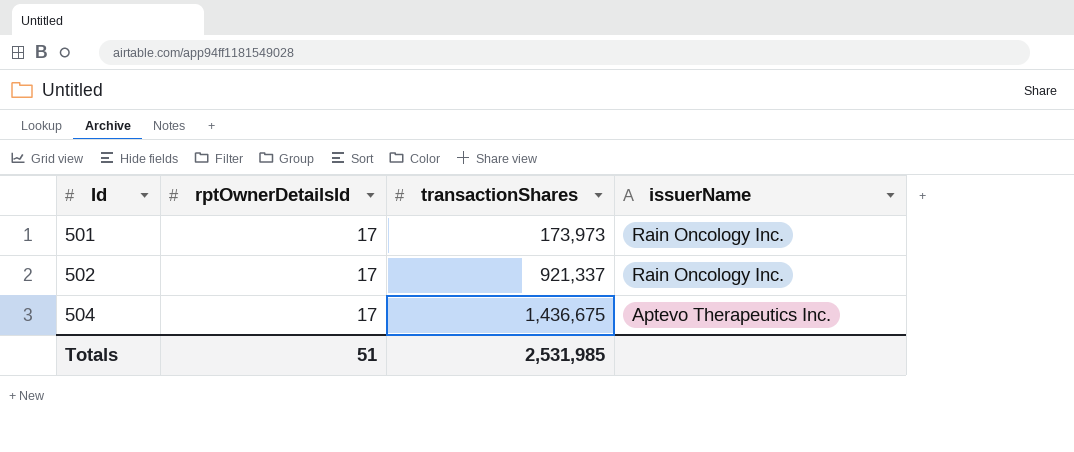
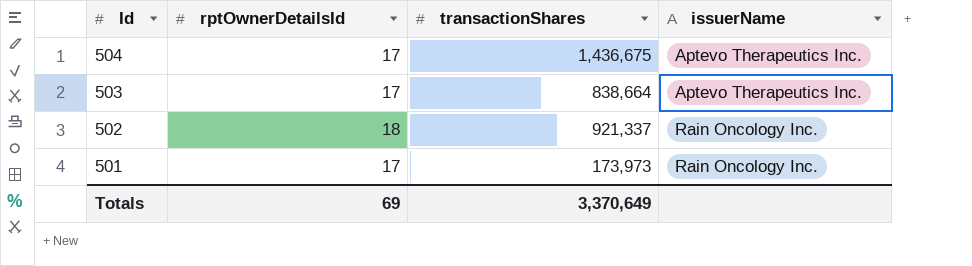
row order: Id ascending -> Id descending
row 503: none -> 17 | 838,664 | Aptevo Therapeutics Inc.
502 | rptOwnerDetailsId: 17 -> 18
Totals | rptOwnerDetailsId: 51 -> 69
Totals | transactionShares: 2,531,985 -> 3,370,649

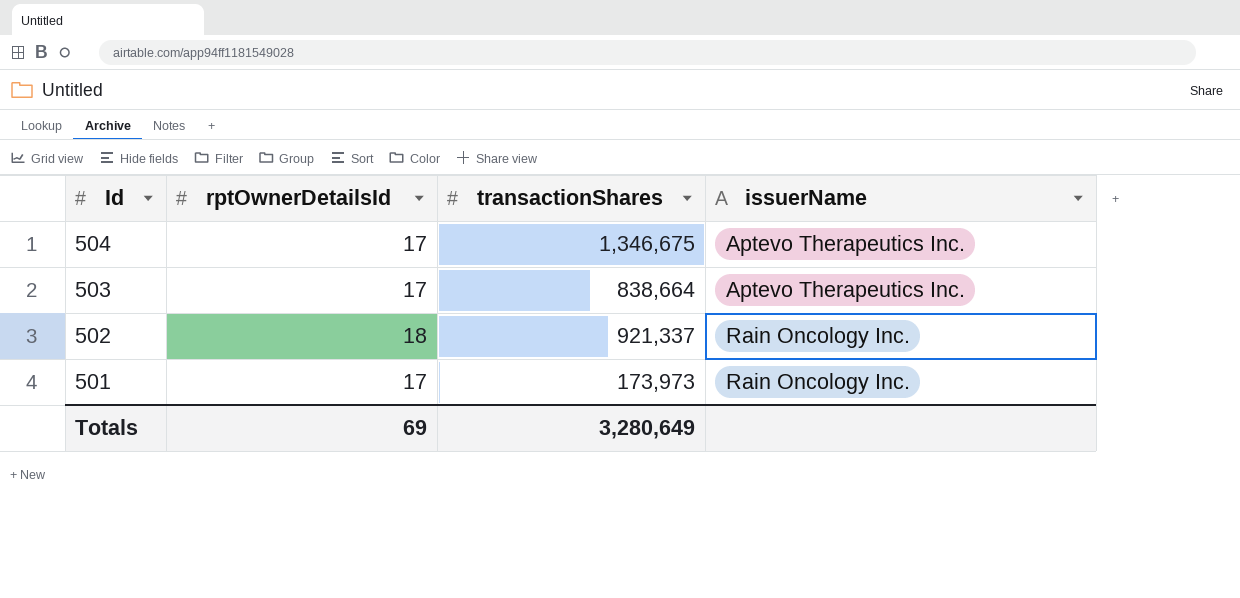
504 | transactionShares: 1,436,675 -> 1,346,675
Totals | transactionShares: 3,370,649 -> 3,280,649

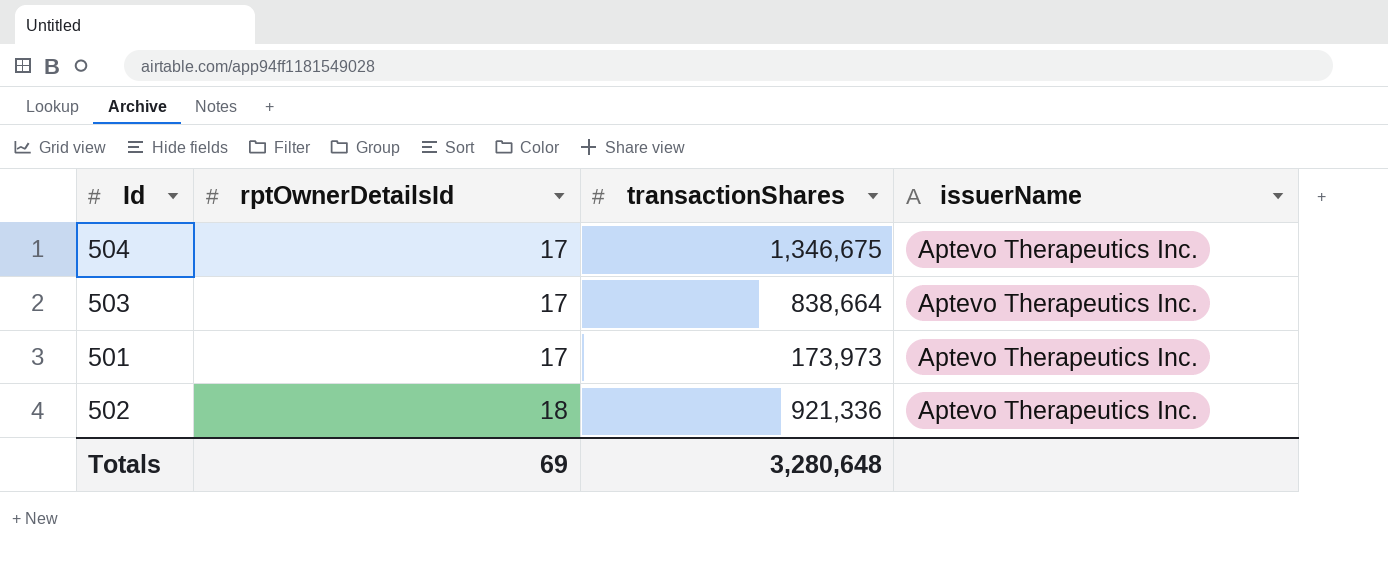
row order: Id descending -> rptOwnerDetailsId ascending
501 | issuerName: Rain Oncology Inc. -> Aptevo Therapeutics Inc.
502 | transactionShares: 921,337 -> 921,336
502 | issuerName: Rain Oncology Inc. -> Aptevo Therapeutics Inc.
Totals | transactionShares: 3,280,649 -> 3,280,648

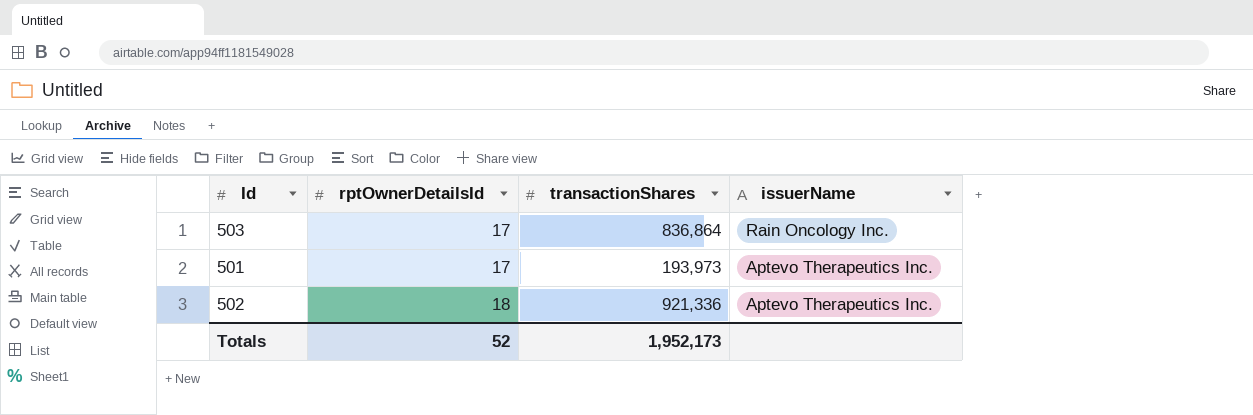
row 504: 17 | 1,346,675 | Aptevo Therapeutics Inc. -> none
503 | transactionShares: 838,664 -> 836,864
503 | issuerName: Aptevo Therapeutics Inc. -> Rain Oncology Inc.
501 | transactionShares: 173,973 -> 193,973
Totals | rptOwnerDetailsId: 69 -> 52
Totals | transactionShares: 3,280,648 -> 1,952,173

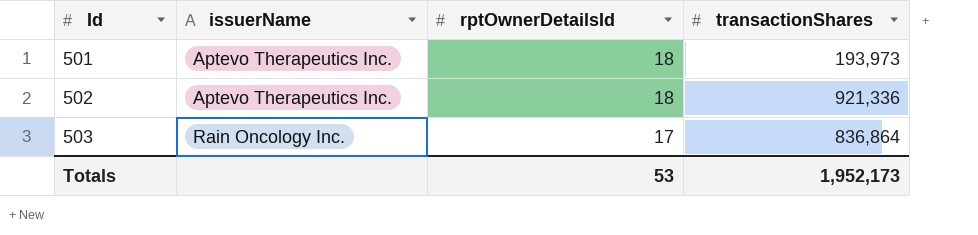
row order: rptOwnerDetailsId ascending -> Id ascending
column issuerName | position: 4 -> 2
501 | rptOwnerDetailsId: 17 -> 18
Totals | rptOwnerDetailsId: 52 -> 53

